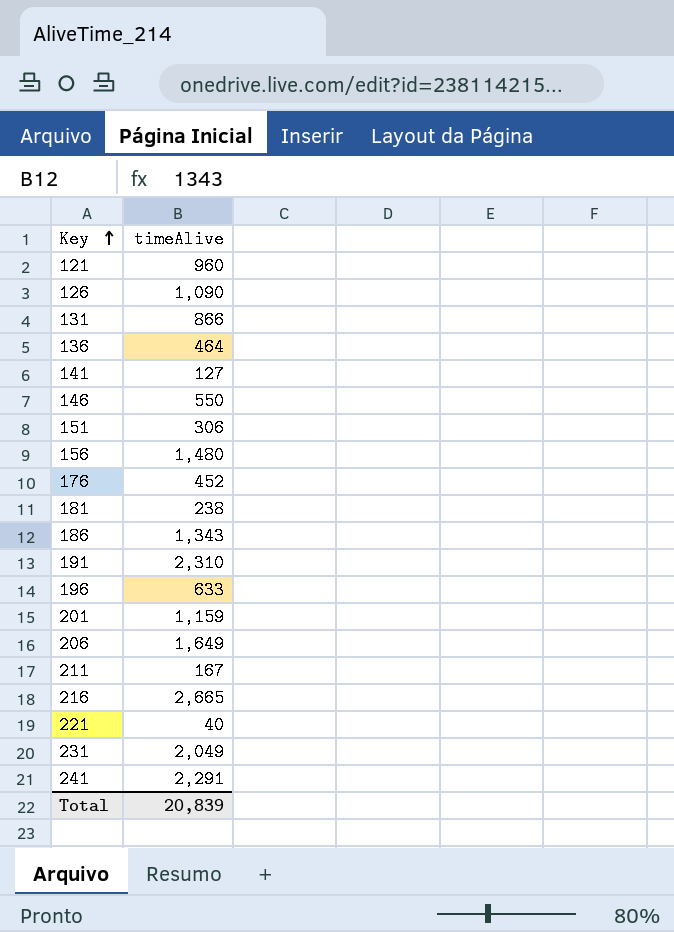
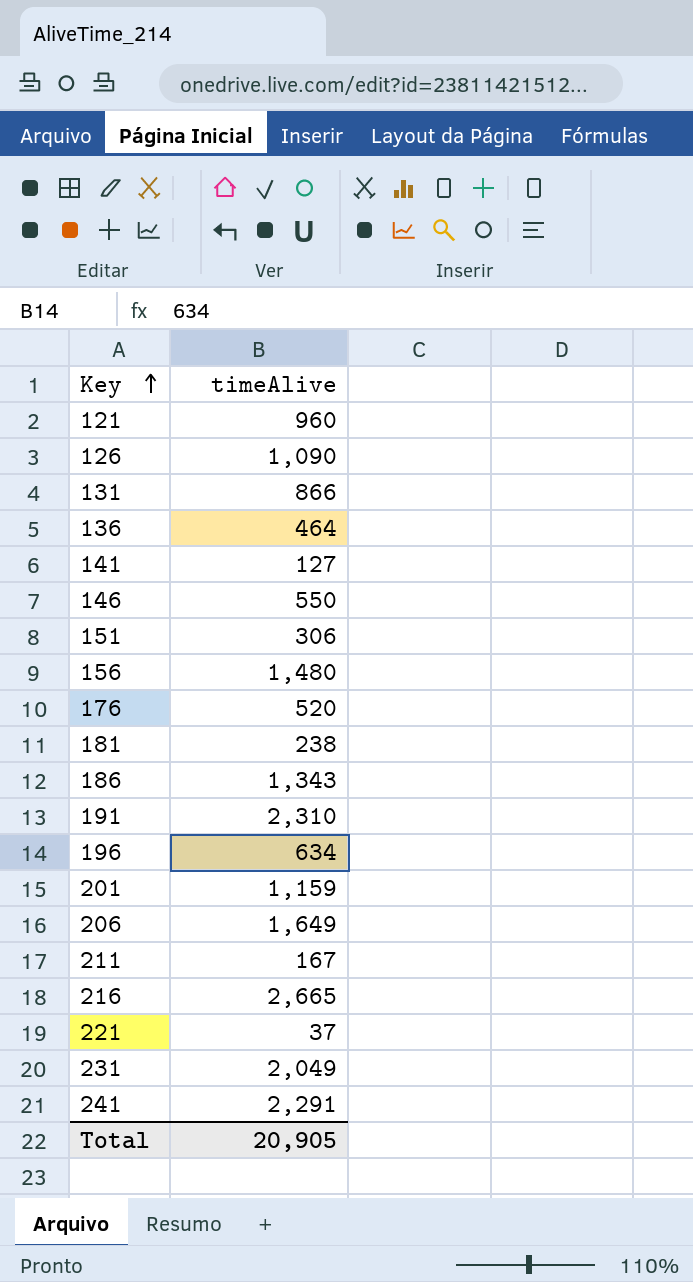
176 | timeAlive: 452 -> 520
196 | timeAlive: 633 -> 634
221 | timeAlive: 40 -> 37
Total | timeAlive: 20,839 -> 20,905

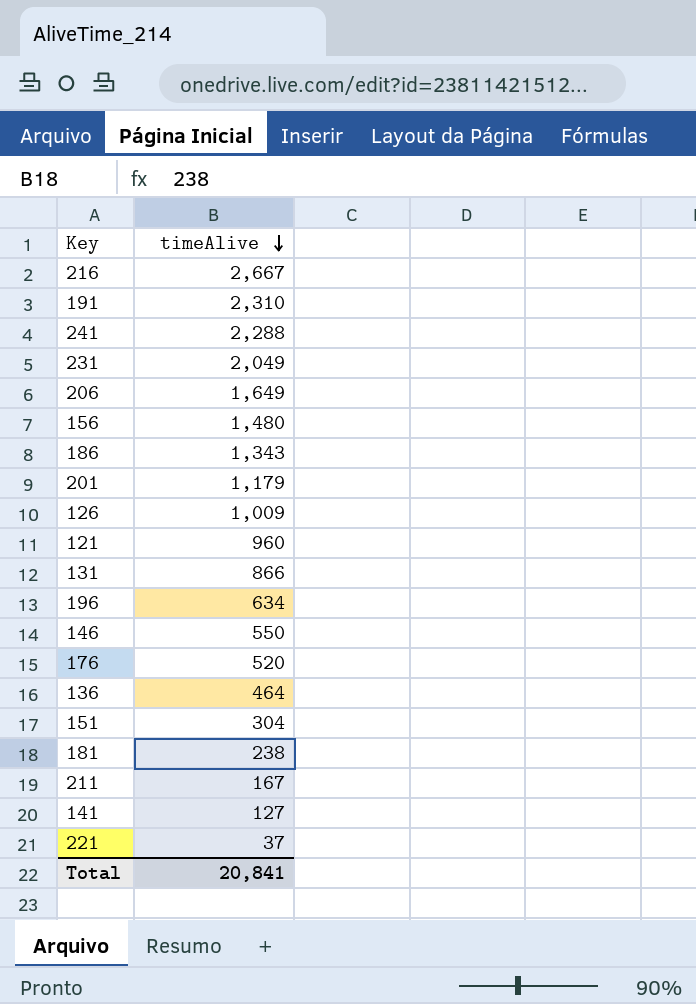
row order: Key ascending -> timeAlive descending
216 | timeAlive: 2,665 -> 2,667
241 | timeAlive: 2,291 -> 2,288
201 | timeAlive: 1,159 -> 1,179
126 | timeAlive: 1,090 -> 1,009
151 | timeAlive: 306 -> 304
Total | timeAlive: 20,905 -> 20,841

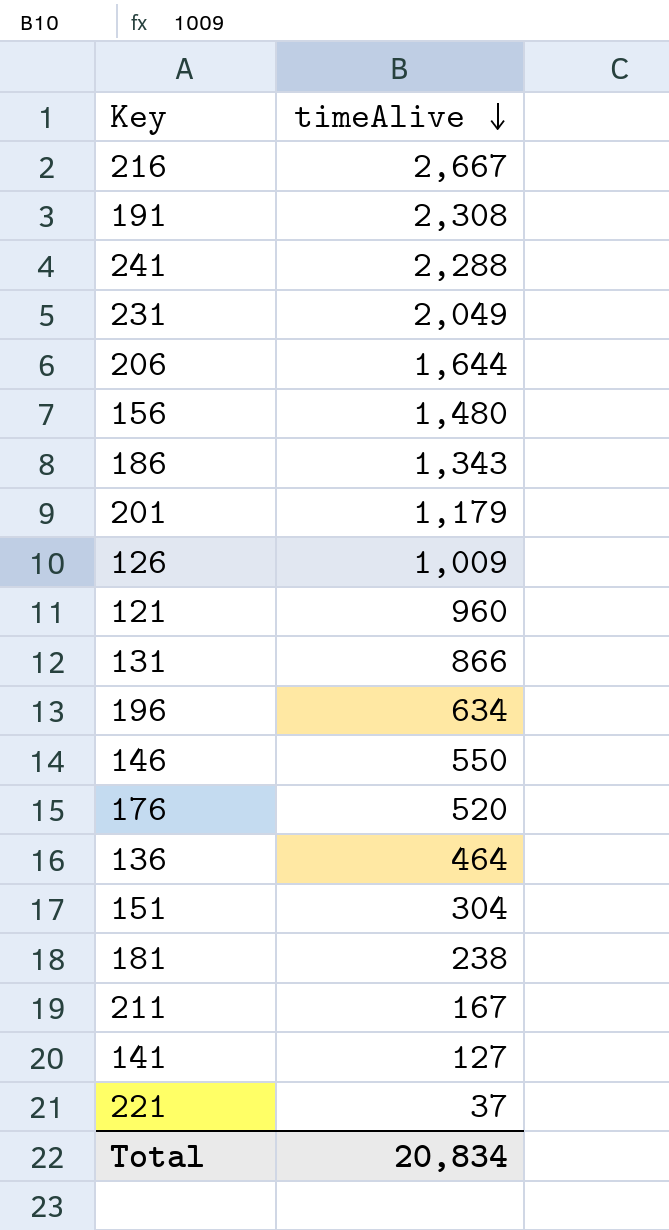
191 | timeAlive: 2,310 -> 2,308
206 | timeAlive: 1,649 -> 1,644
Total | timeAlive: 20,841 -> 20,834

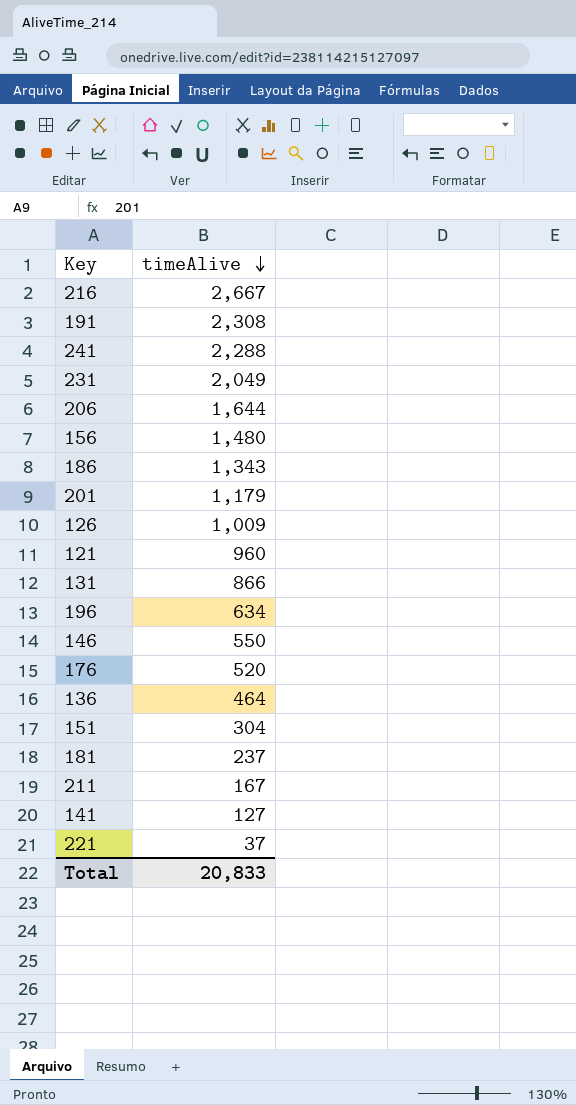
181 | timeAlive: 238 -> 237
Total | timeAlive: 20,834 -> 20,833

